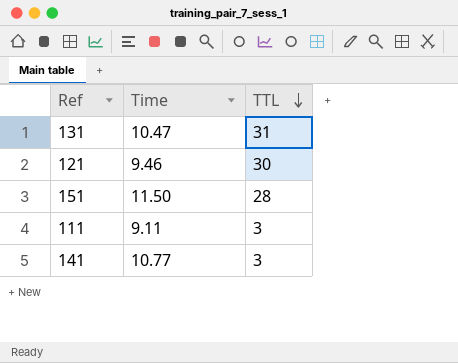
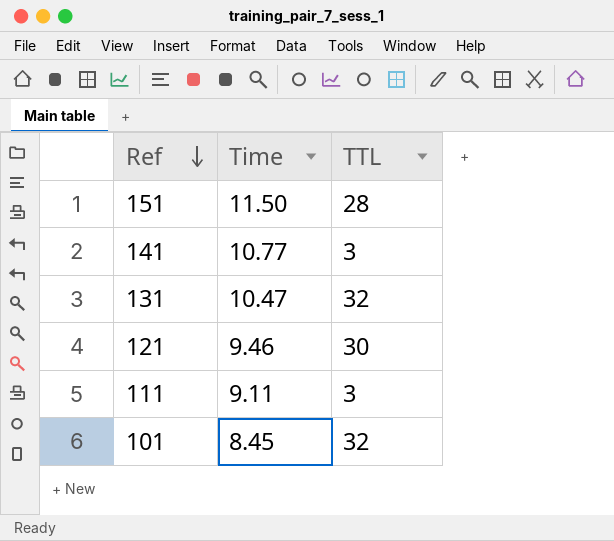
row order: TTL descending -> Ref descending
131 | TTL: 31 -> 32
row 101: none -> 8.45 | 32

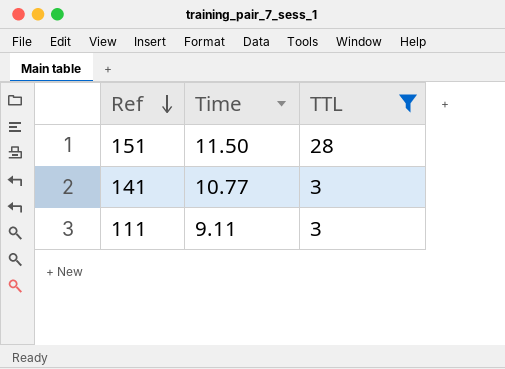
filter: none -> TTL <= 28

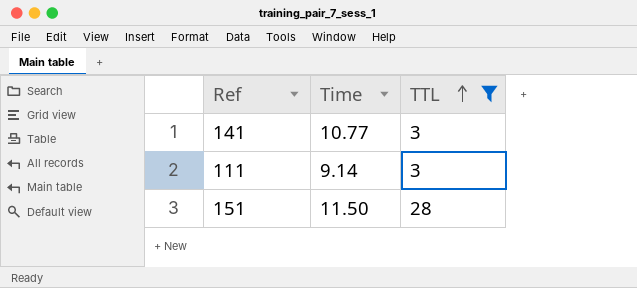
row order: Ref descending -> TTL ascending
111 | Time: 9.11 -> 9.14

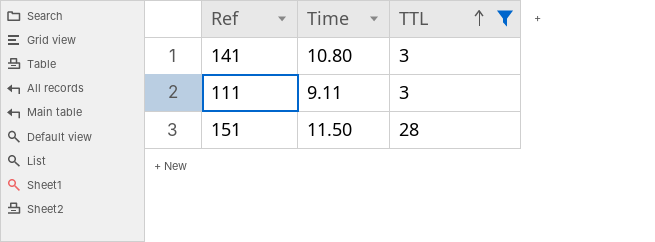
141 | Time: 10.77 -> 10.80
111 | Time: 9.14 -> 9.11

